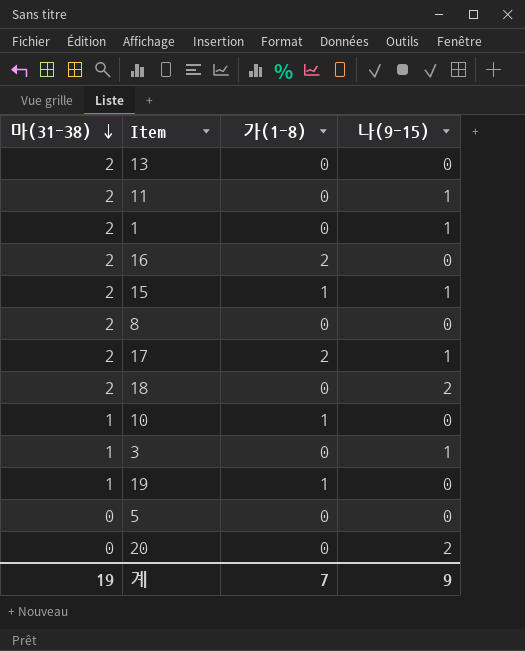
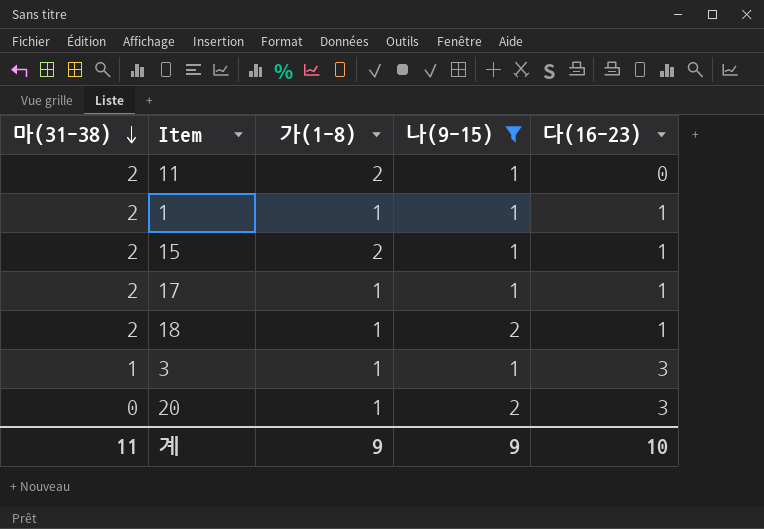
filter: none -> 나(9-15) != 0
column 다(16-23) | position: none -> 5
11 | 가(1-8): 0 -> 2
1 | 가(1-8): 0 -> 1
15 | 가(1-8): 1 -> 2
17 | 가(1-8): 2 -> 1
18 | 가(1-8): 0 -> 1
3 | 가(1-8): 0 -> 1
20 | 가(1-8): 0 -> 1
계 | 마(31-38): 19 -> 11
계 | 가(1-8): 7 -> 9

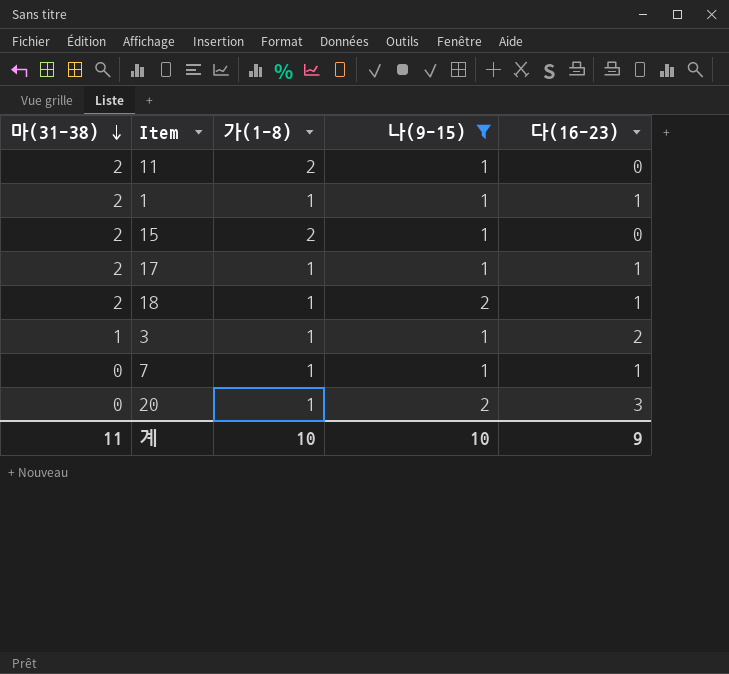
15 | 다(16-23): 1 -> 0
3 | 다(16-23): 3 -> 2
row 7: none -> 0 | 1 | 1 | 1
계 | 가(1-8): 9 -> 10
계 | 나(9-15): 9 -> 10
계 | 다(16-23): 10 -> 9

